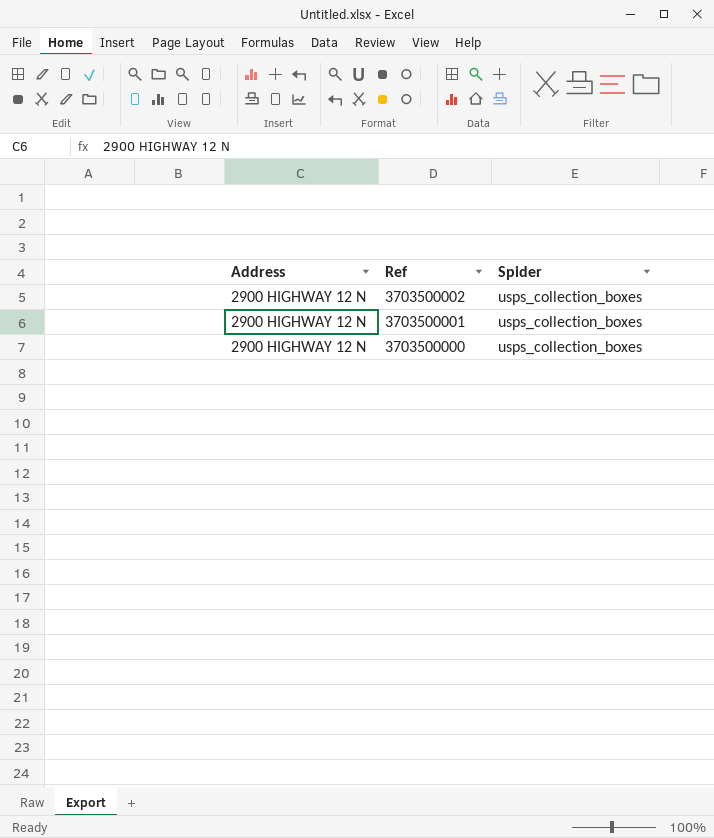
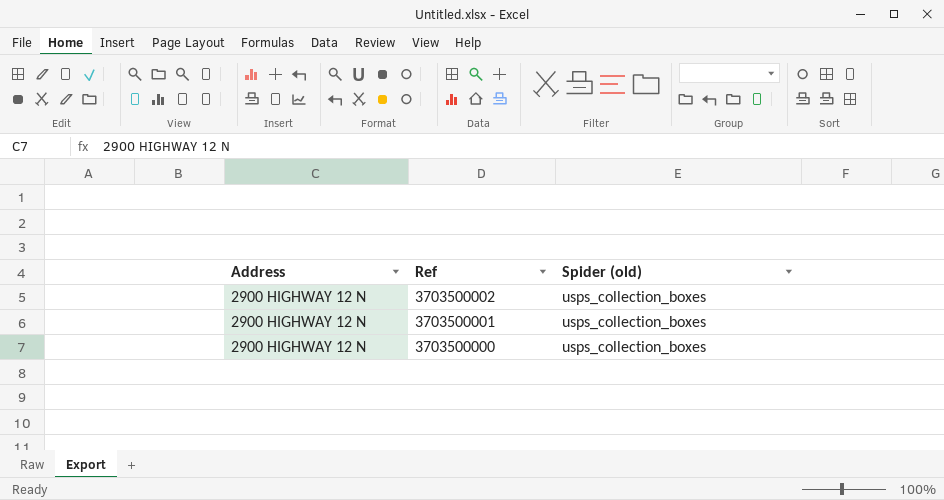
column name: Spider -> Spider (old)

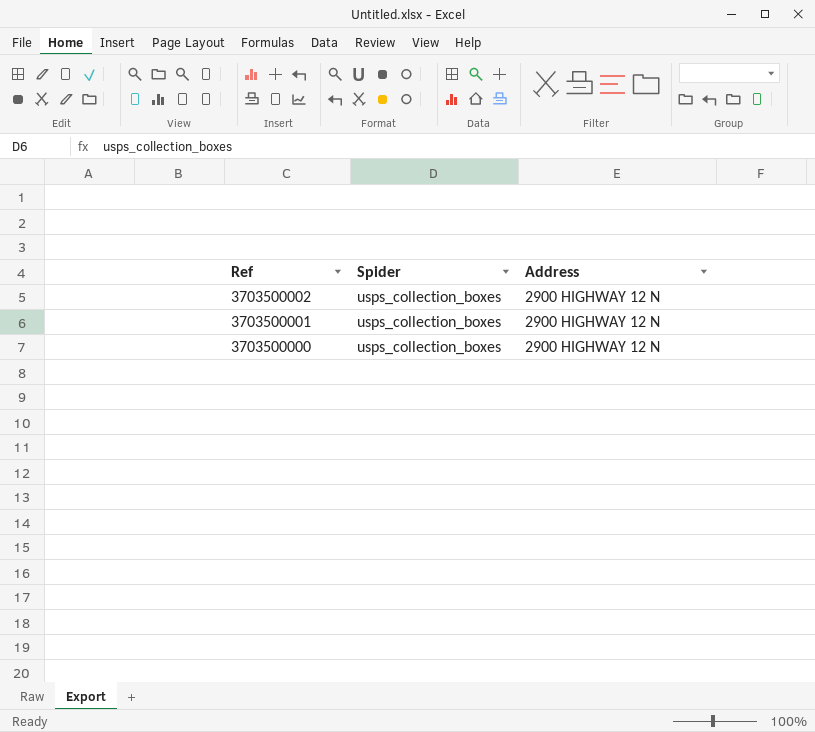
column name: Spider (old) -> Spider
column Address | position: 1 -> 3

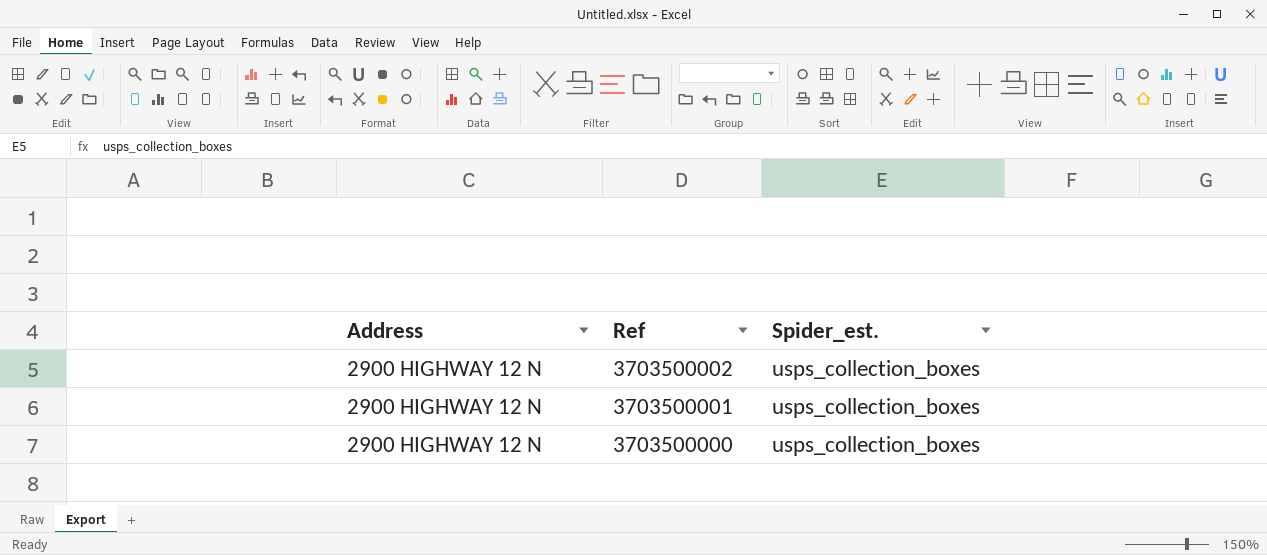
column Address | position: 3 -> 1
column name: Spider -> Spider_est.

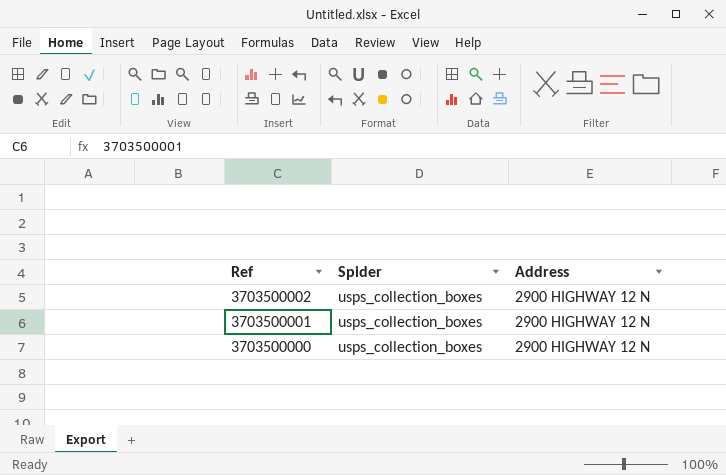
column name: Spider_est. -> Spider
column Address | position: 1 -> 3

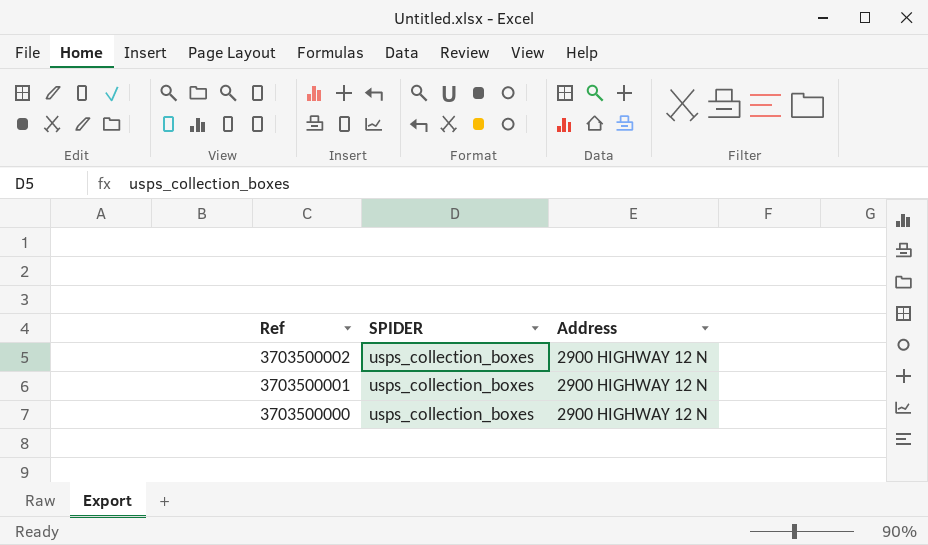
column name: Spider -> SPIDER

